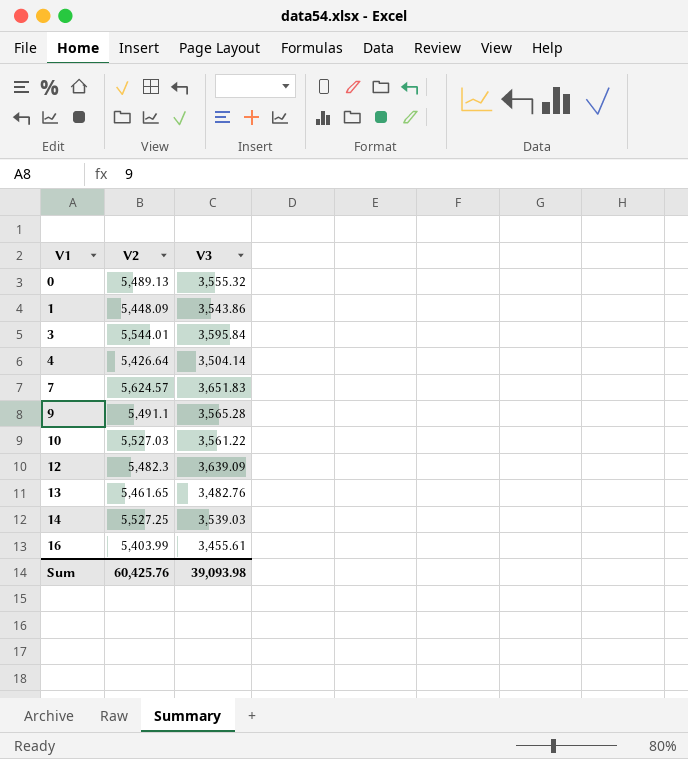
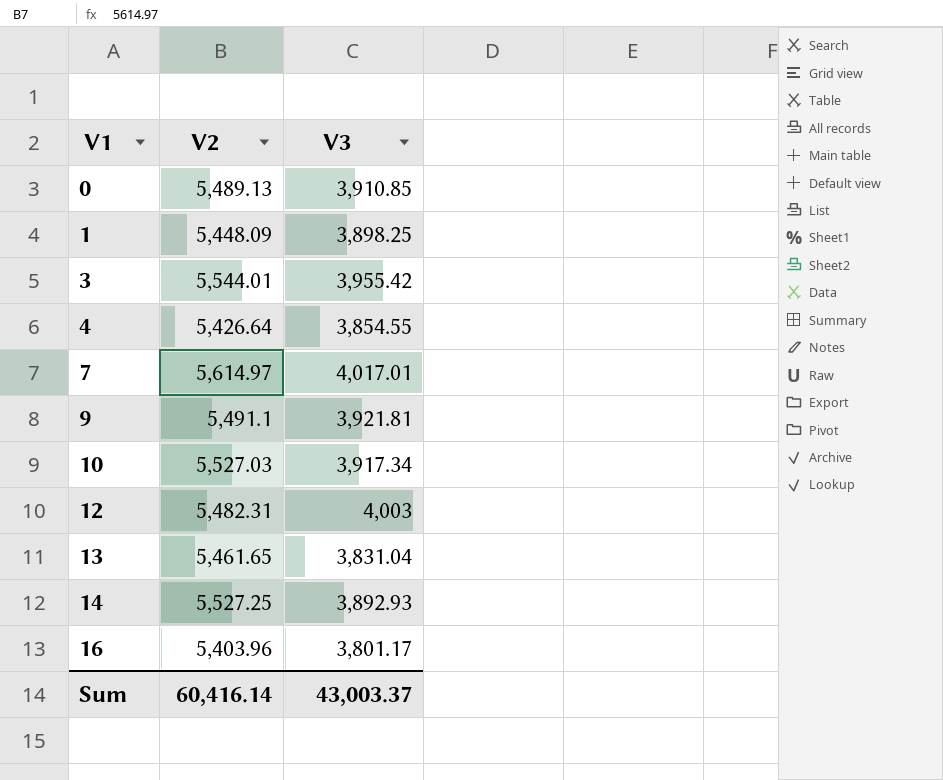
0 | V3: 3,555.32 -> 3,910.85
1 | V3: 3,543.86 -> 3,898.25
3 | V3: 3,595.84 -> 3,955.42
4 | V3: 3,504.14 -> 3,854.55
7 | V2: 5,624.57 -> 5,614.97
7 | V3: 3,651.83 -> 4,017.01
9 | V3: 3,565.28 -> 3,921.81
10 | V3: 3,561.22 -> 3,917.34
12 | V2: 5,482.3 -> 5,482.31
12 | V3: 3,639.09 -> 4,003
13 | V3: 3,482.76 -> 3,831.04
14 | V3: 3,539.03 -> 3,892.93
16 | V2: 5,403.99 -> 5,403.96
16 | V3: 3,455.61 -> 3,801.17
Sum | V2: 60,425.76 -> 60,416.14
Sum | V3: 39,093.98 -> 43,003.37

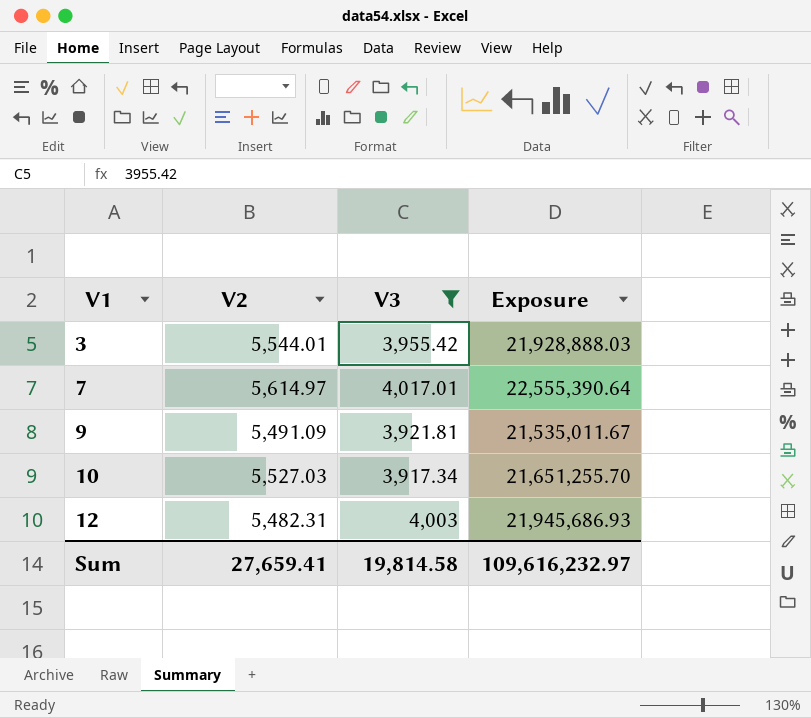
filter: none -> V3 >= 3,917.34
column Exposure | formula: none -> [V2] * [V3]
9 | V2: 5,491.1 -> 5,491.09
Sum | V2: 60,416.14 -> 27,659.41
Sum | V3: 43,003.37 -> 19,814.58

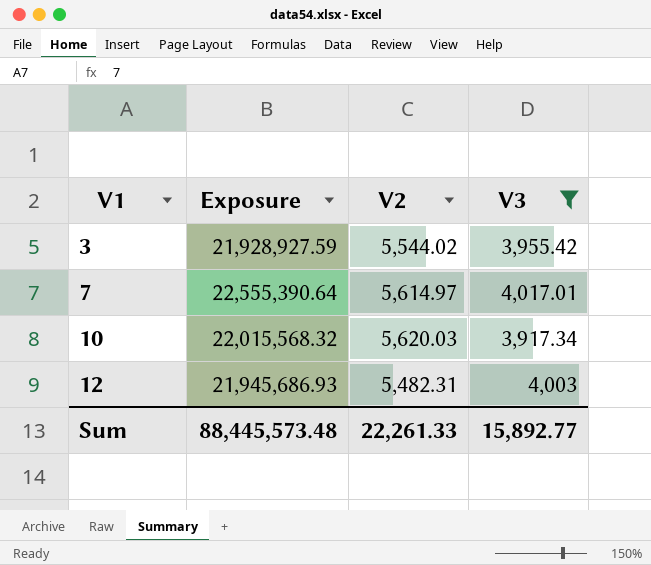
column Exposure | position: 4 -> 2
row 9: 5,491.09 | 3,921.81 | 21,535,011.67 -> none
3 | Exposure: 21,928,888.03 -> 21,928,927.59
3 | V2: 5,544.01 -> 5,544.02
10 | Exposure: 21,651,255.70 -> 22,015,568.32
10 | V2: 5,527.03 -> 5,620.03
Sum | Exposure: 109,616,232.97 -> 88,445,573.48
Sum | V2: 27,659.41 -> 22,261.33
Sum | V3: 19,814.58 -> 15,892.77

